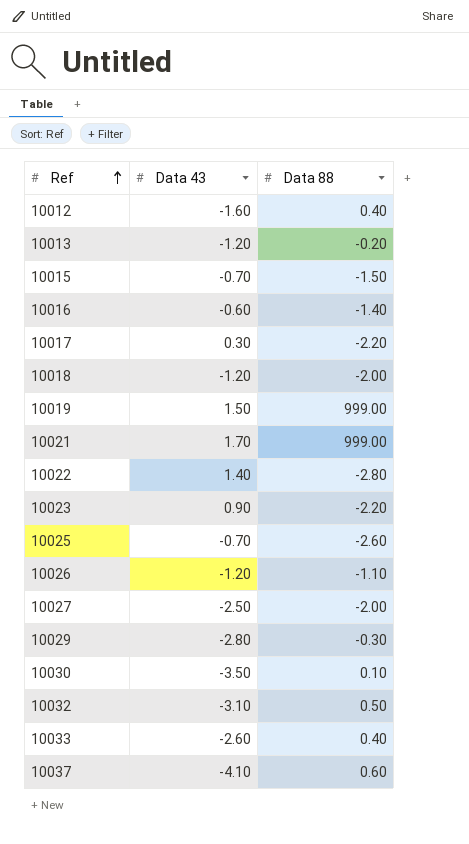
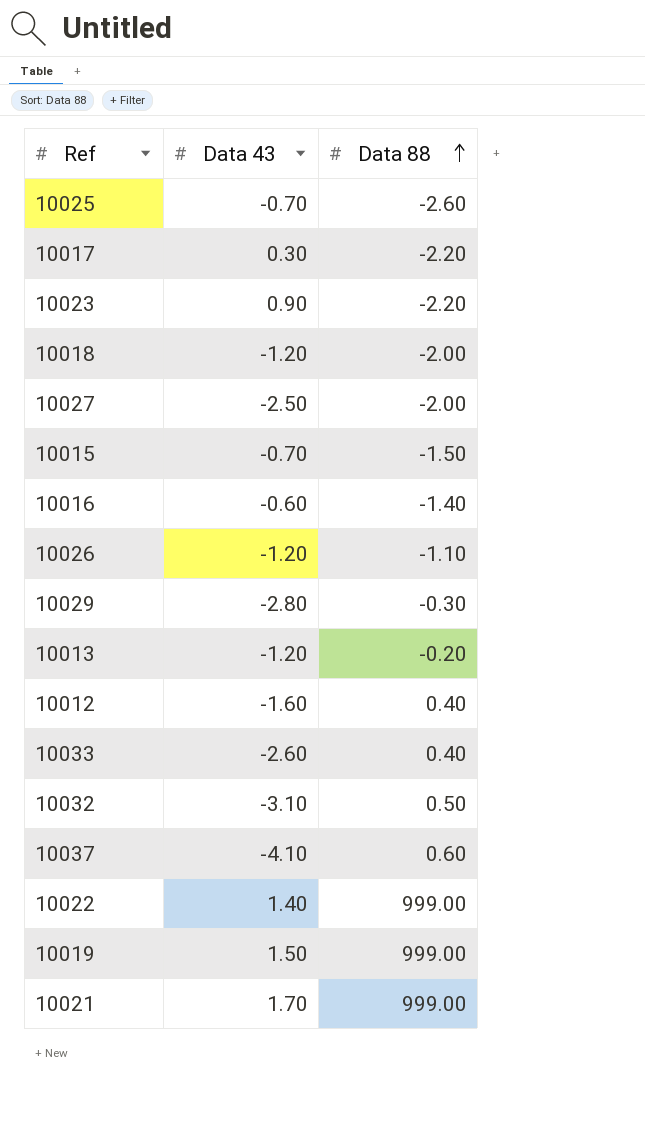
row order: Ref ascending -> Data 88 ascending
row 10030: -3.50 | 0.10 -> none
10022 | Data 88: -2.80 -> 999.00

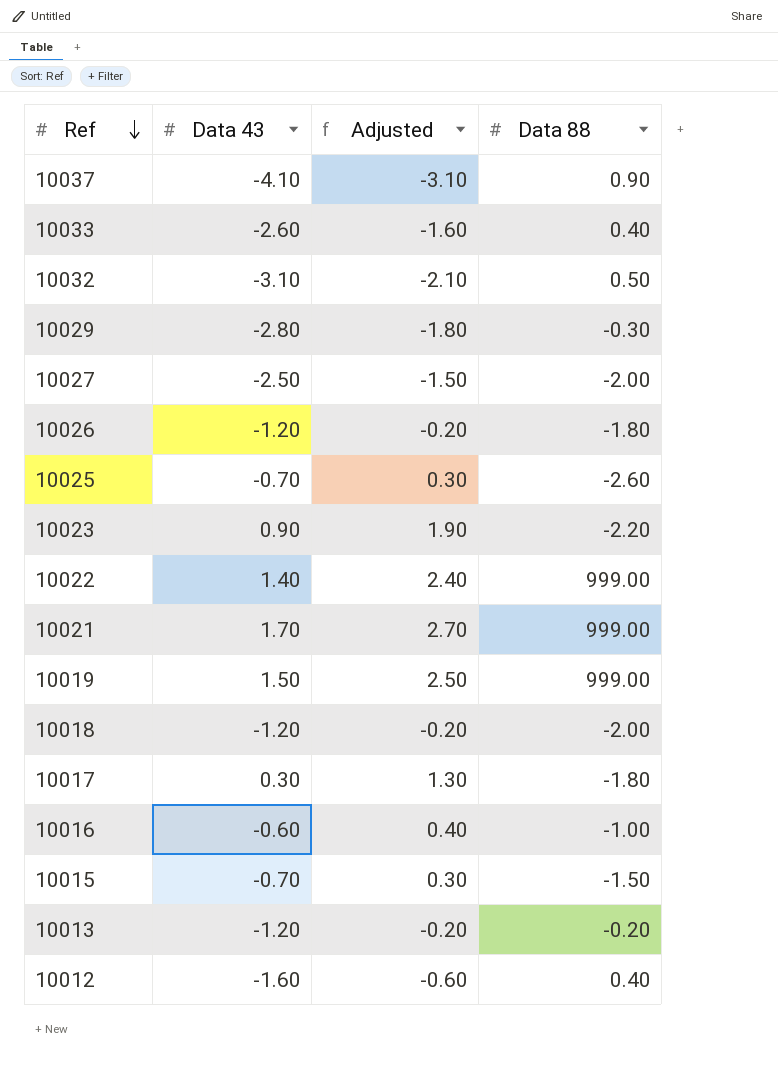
row order: Data 88 ascending -> Ref descending
column Adjusted | formula: none -> [Data 43] + 1
10037 | Data 88: 0.60 -> 0.90
10026 | Data 88: -1.10 -> -1.80
10017 | Data 88: -2.20 -> -1.80
10016 | Data 88: -1.40 -> -1.00

